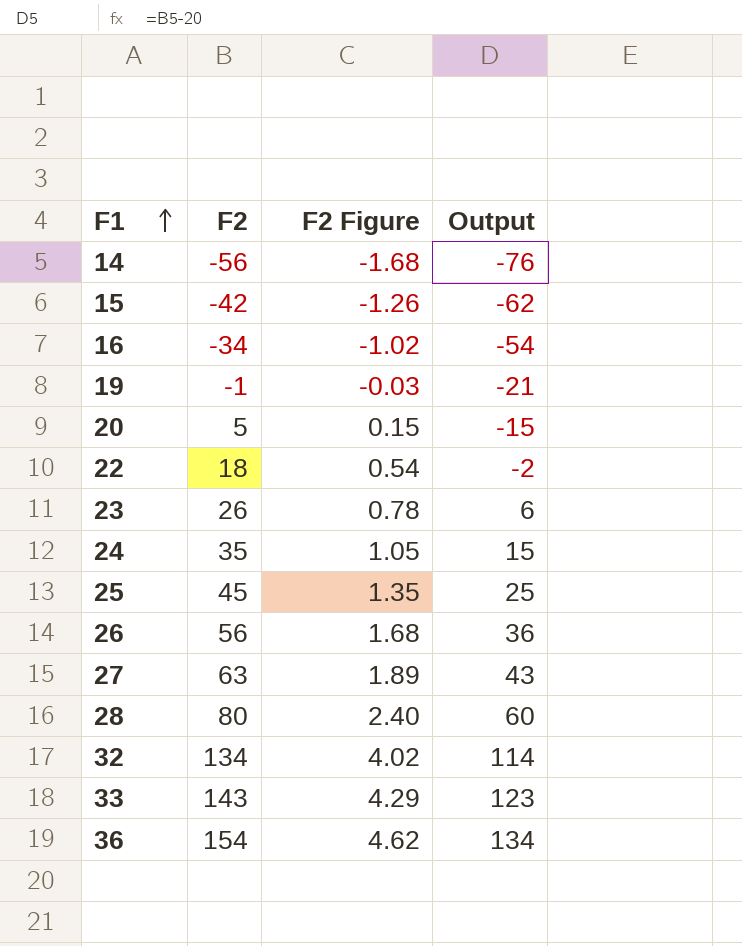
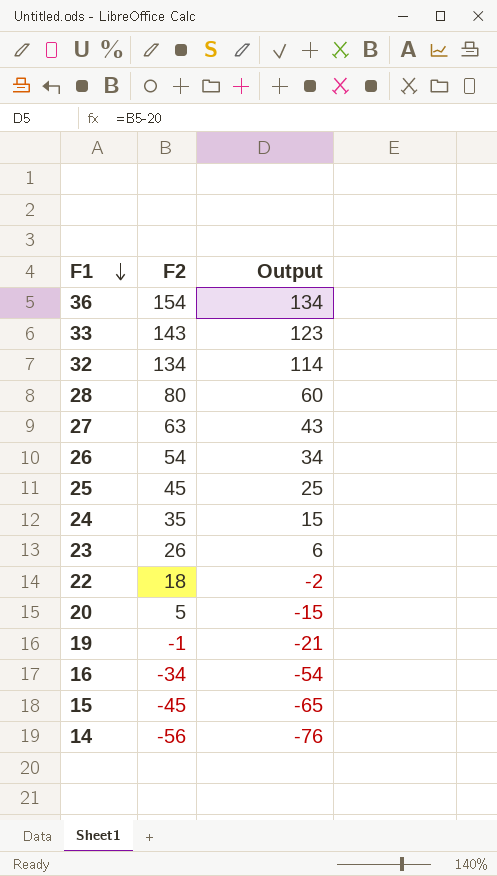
row order: F1 ascending -> F1 descending
column F2 Figure | formula: [F2] * 0.03 -> none
26 | F2: 56 -> 54
26 | Output: 36 -> 34
15 | F2: -42 -> -45
15 | Output: -62 -> -65

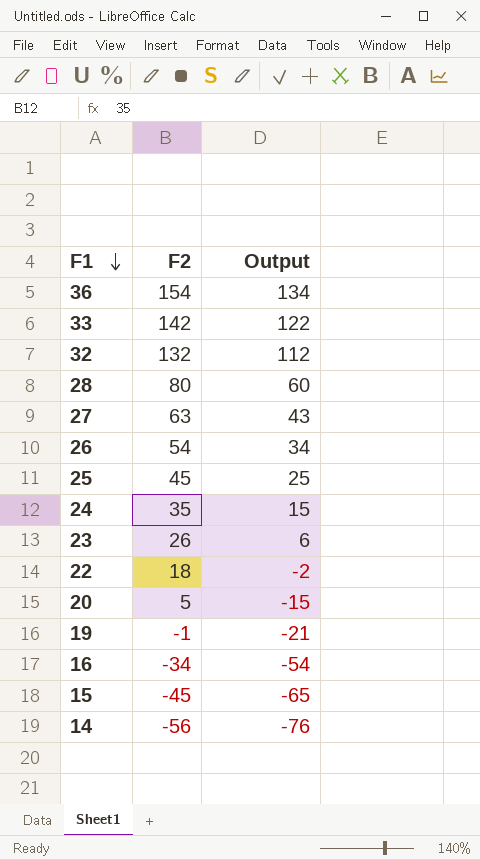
33 | F2: 143 -> 142
33 | Output: 123 -> 122
32 | F2: 134 -> 132
32 | Output: 114 -> 112

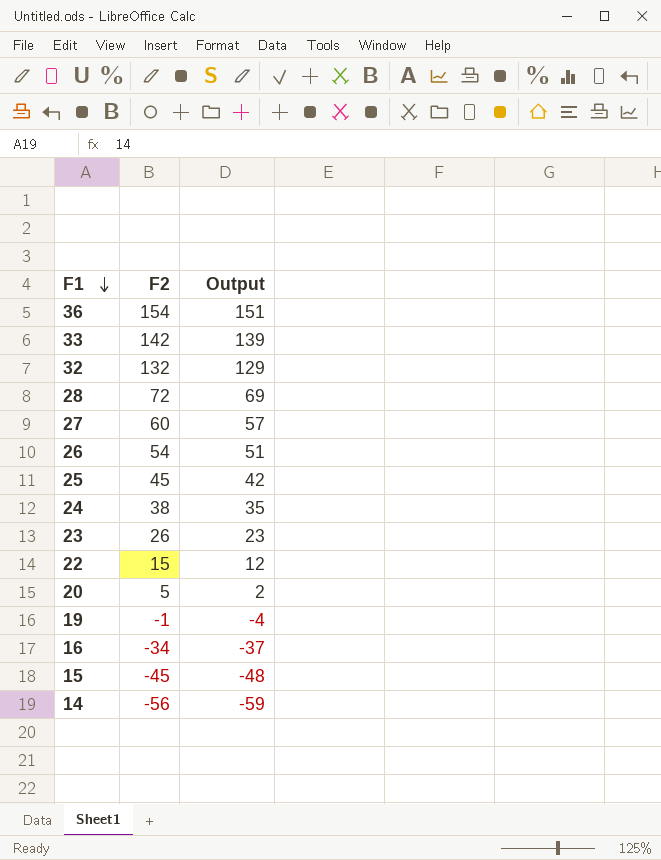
column Output | formula: [F2] - 20 -> [F2] - 3
28 | F2: 80 -> 72
27 | F2: 63 -> 60
24 | F2: 35 -> 38
22 | F2: 18 -> 15

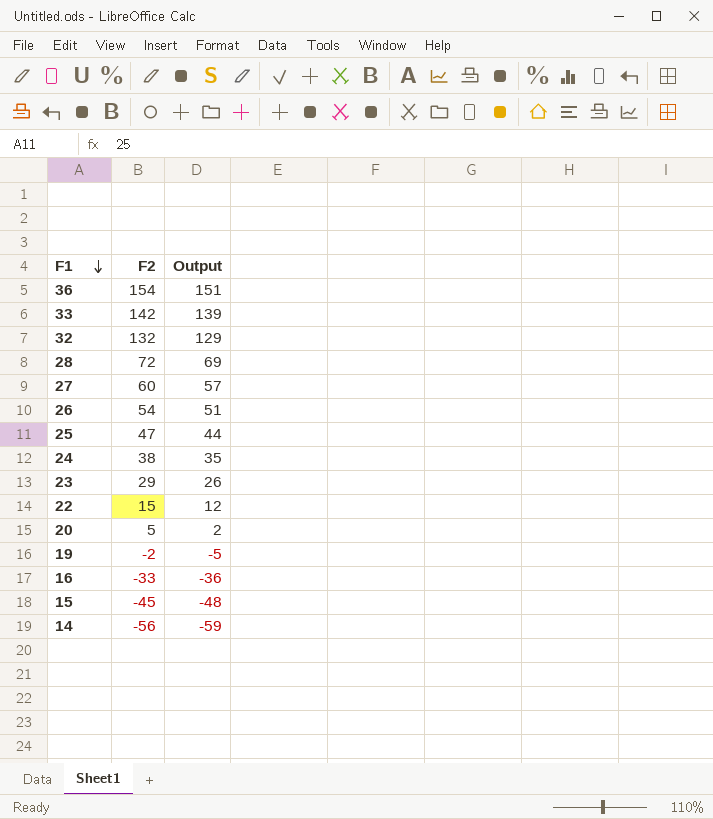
25 | F2: 45 -> 47
25 | Output: 42 -> 44
23 | F2: 26 -> 29
23 | Output: 23 -> 26
19 | F2: -1 -> -2
19 | Output: -4 -> -5
16 | F2: -34 -> -33
16 | Output: -37 -> -36

